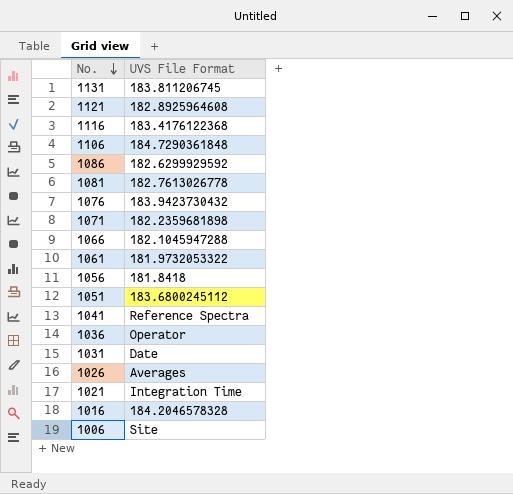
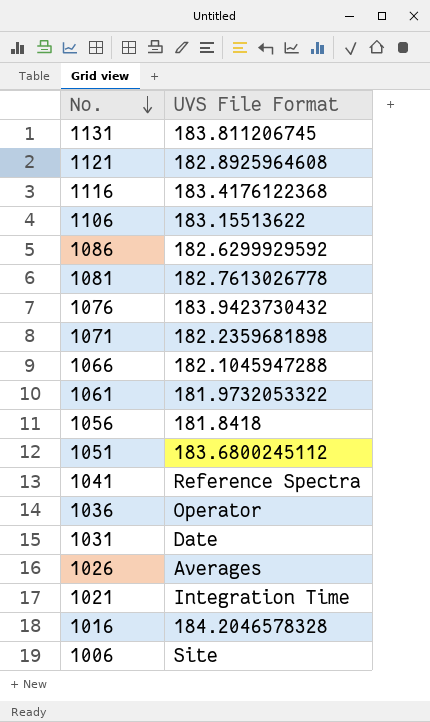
1106 | UVS File Format: 184.7290361848 -> 183.15513622

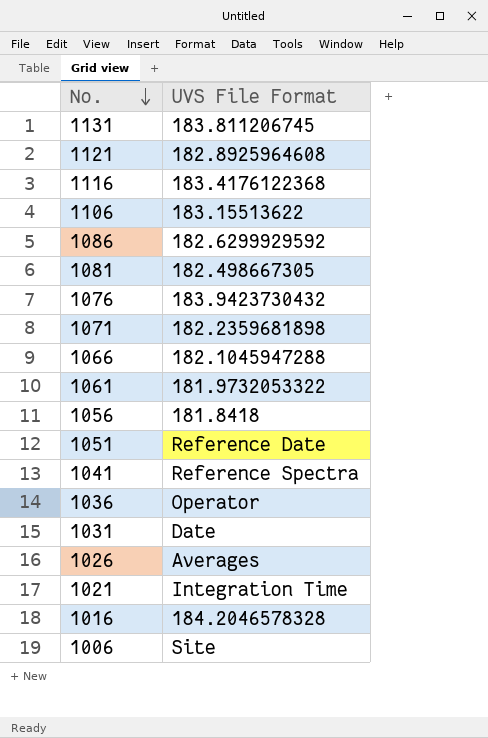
1081 | UVS File Format: 182.7613026778 -> 182.498667305
1051 | UVS File Format: 183.6800245112 -> Reference Date

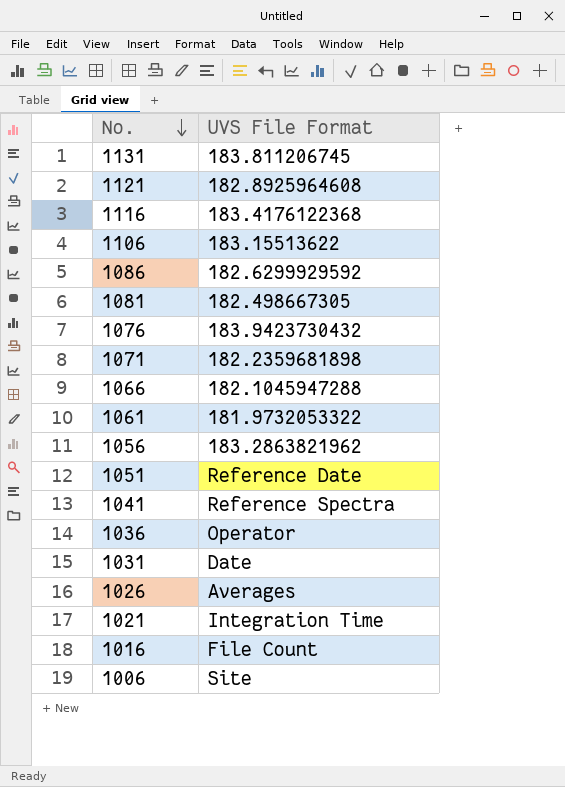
1056 | UVS File Format: 181.8418 -> 183.2863821962
1016 | UVS File Format: 184.2046578328 -> File Count

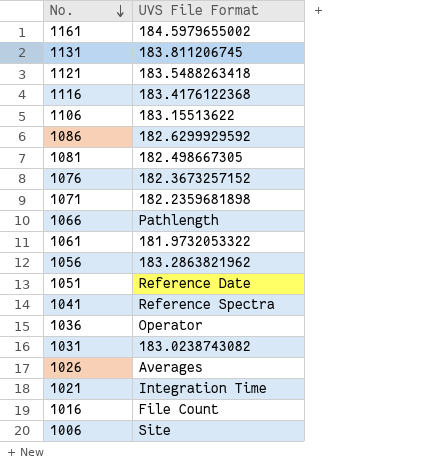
row 1161: none -> 184.5979655002
1121 | UVS File Format: 182.8925964608 -> 183.5488263418
1076 | UVS File Format: 183.9423730432 -> 182.3673257152
1066 | UVS File Format: 182.1045947288 -> Pathlength
1031 | UVS File Format: Date -> 183.0238743082

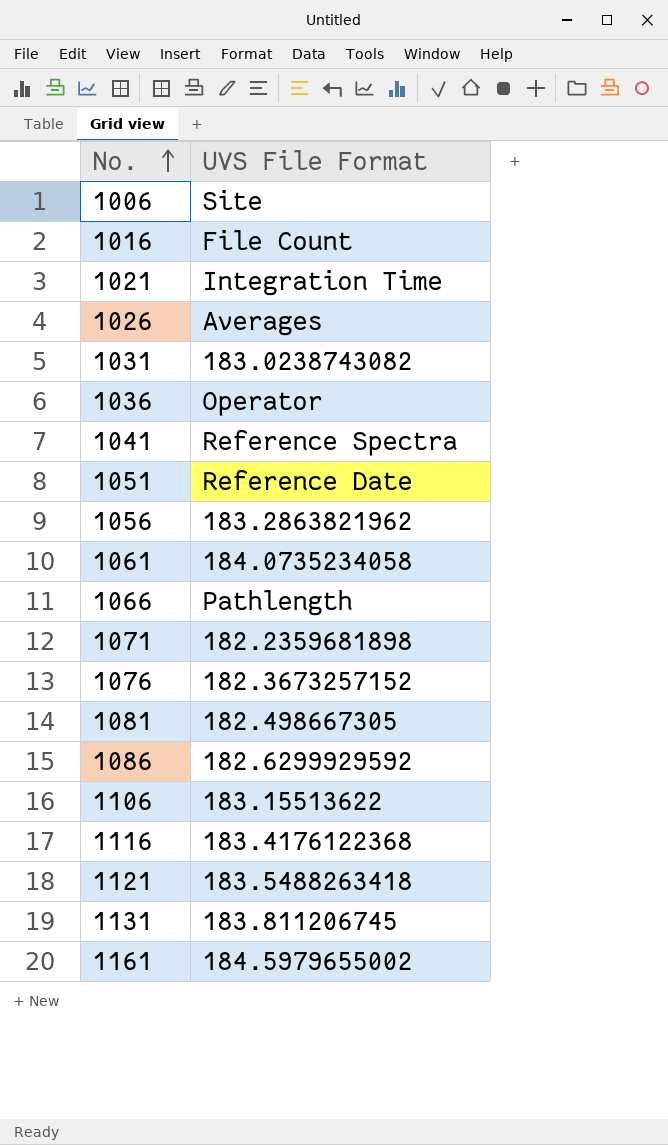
row order: No. descending -> No. ascending
1061 | UVS File Format: 181.9732053322 -> 184.0735234058

